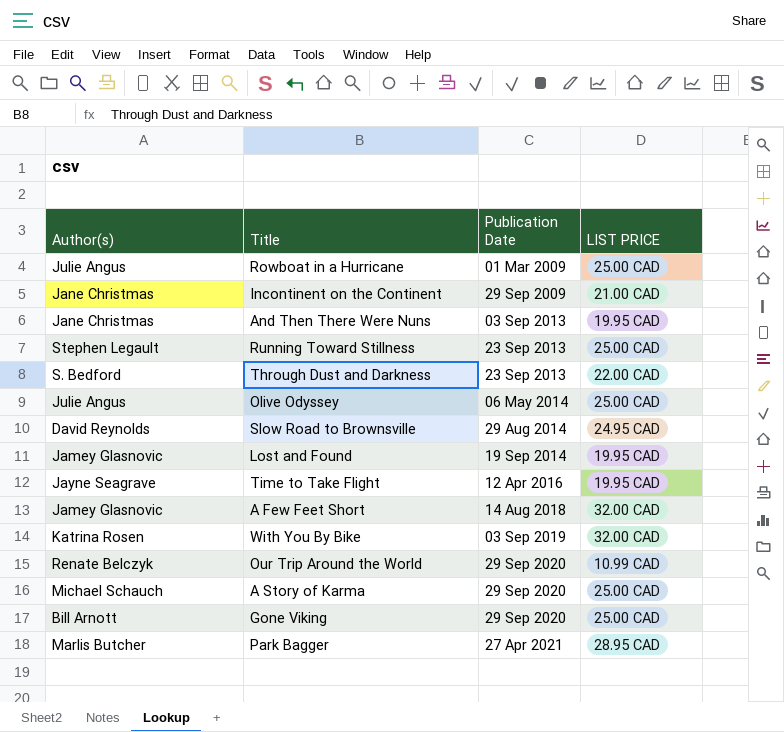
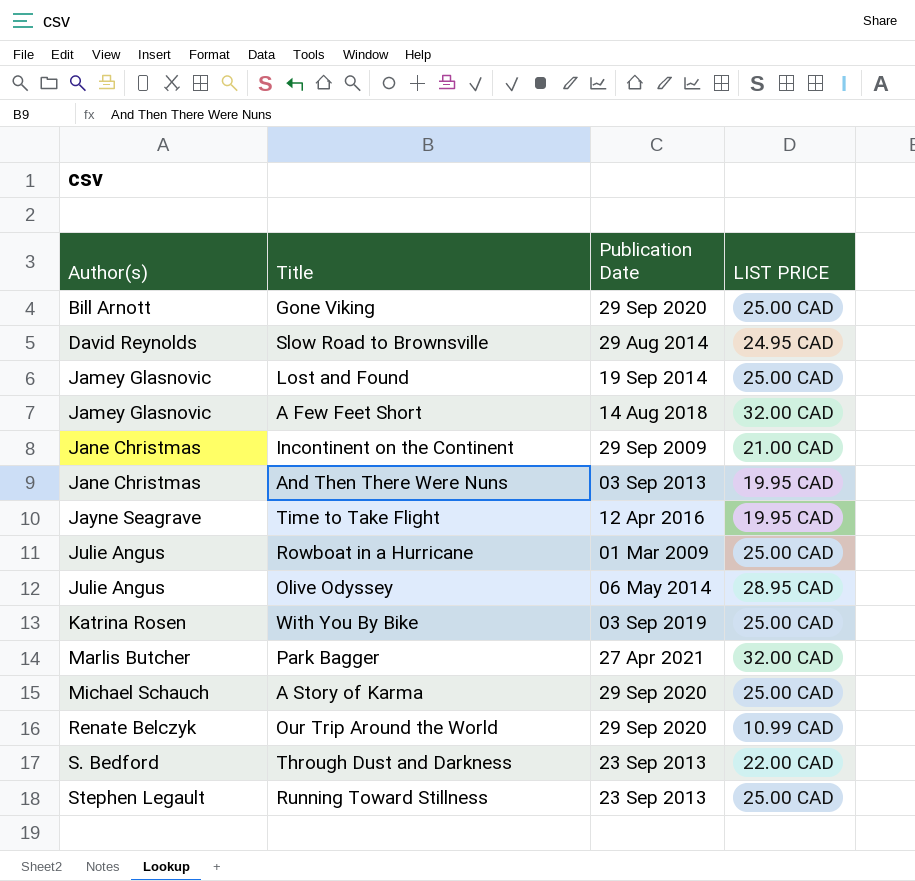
row order: Publication Date ascending -> Author(s) ascending
Lost and Found | LIST PRICE: 19.95 CAD -> 25.00 CAD
Olive Odyssey | LIST PRICE: 25.00 CAD -> 28.95 CAD
With You By Bike | LIST PRICE: 32.00 CAD -> 25.00 CAD
Park Bagger | LIST PRICE: 28.95 CAD -> 32.00 CAD

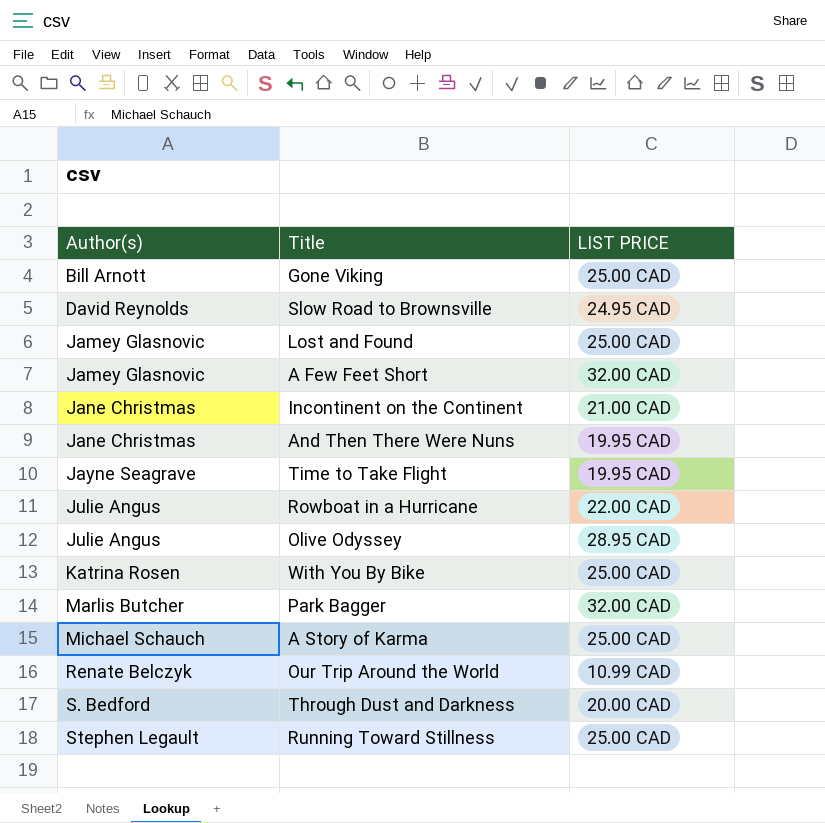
column Publication Date | position: 3 -> none
Rowboat in a Hurricane | LIST PRICE: 25.00 CAD -> 22.00 CAD
Through Dust and Darkness | LIST PRICE: 22.00 CAD -> 20.00 CAD

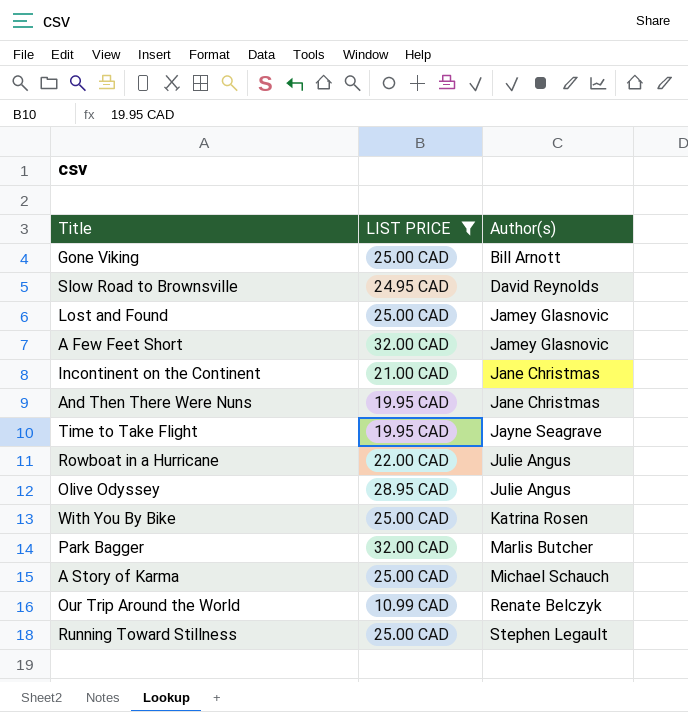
filter: none -> LIST PRICE != 20.00 CAD
column Author(s) | position: 1 -> 3

